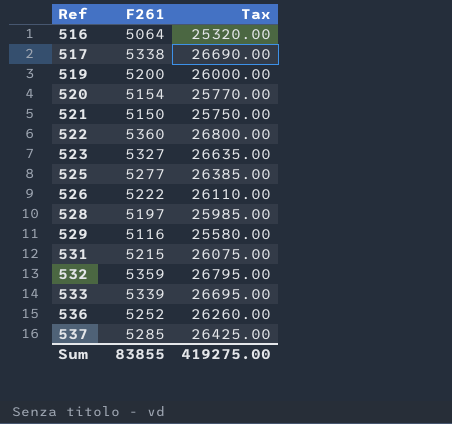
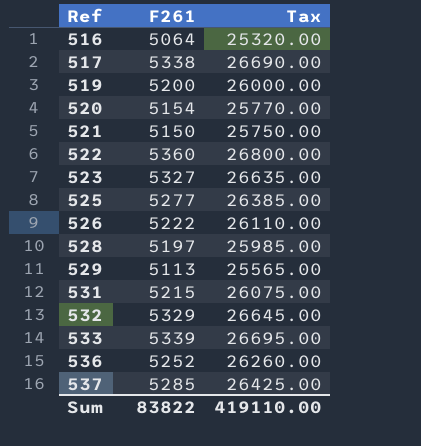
529 | F261: 5116 -> 5113
529 | Tax: 25580.00 -> 25565.00
532 | F261: 5359 -> 5329
532 | Tax: 26795.00 -> 26645.00
Sum | F261: 83855 -> 83822
Sum | Tax: 419275.00 -> 419110.00

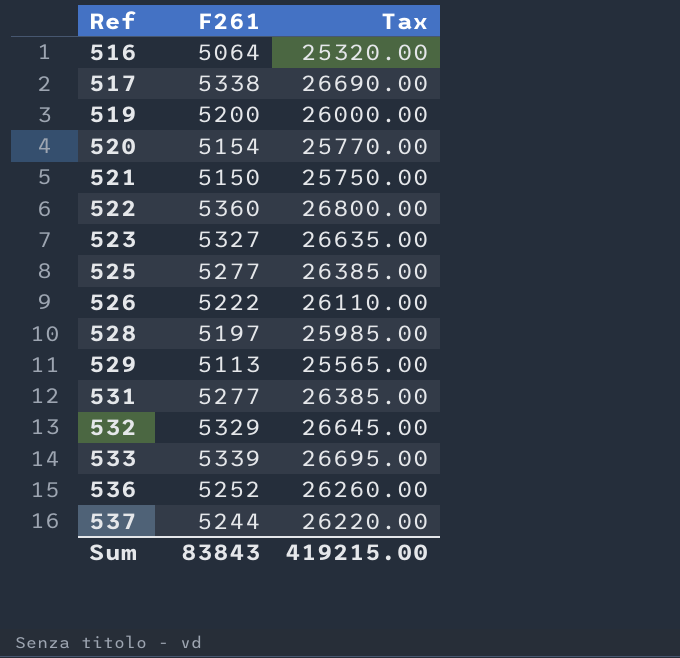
531 | F261: 5215 -> 5277
531 | Tax: 26075.00 -> 26385.00
537 | F261: 5285 -> 5244
537 | Tax: 26425.00 -> 26220.00
Sum | F261: 83822 -> 83843
Sum | Tax: 419110.00 -> 419215.00

